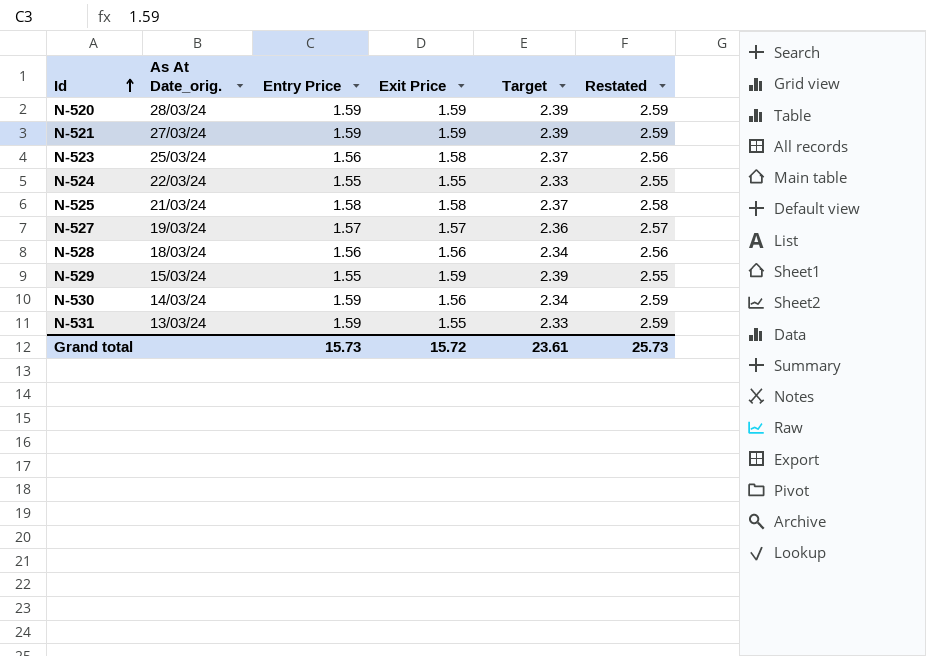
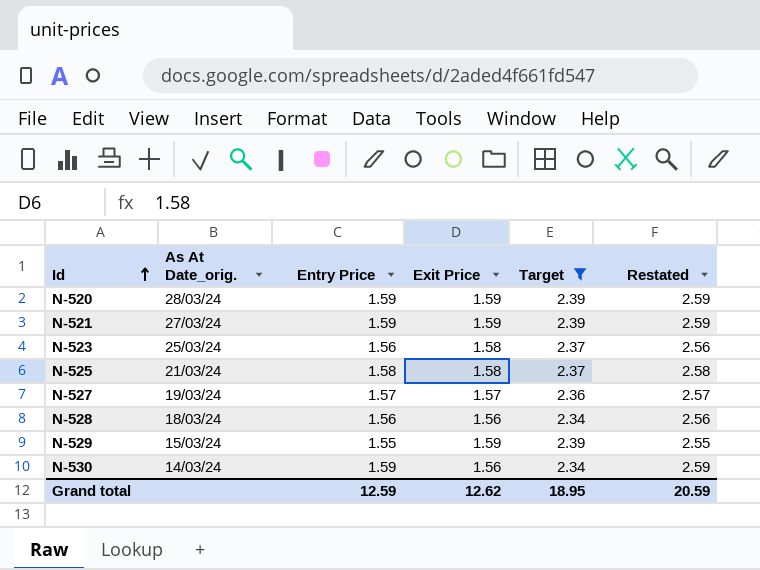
filter: none -> Target != 2.33
Grand total | Entry Price: 15.73 -> 12.59
Grand total | Exit Price: 15.72 -> 12.62
Grand total | Target: 23.61 -> 18.95
Grand total | Restated: 25.73 -> 20.59

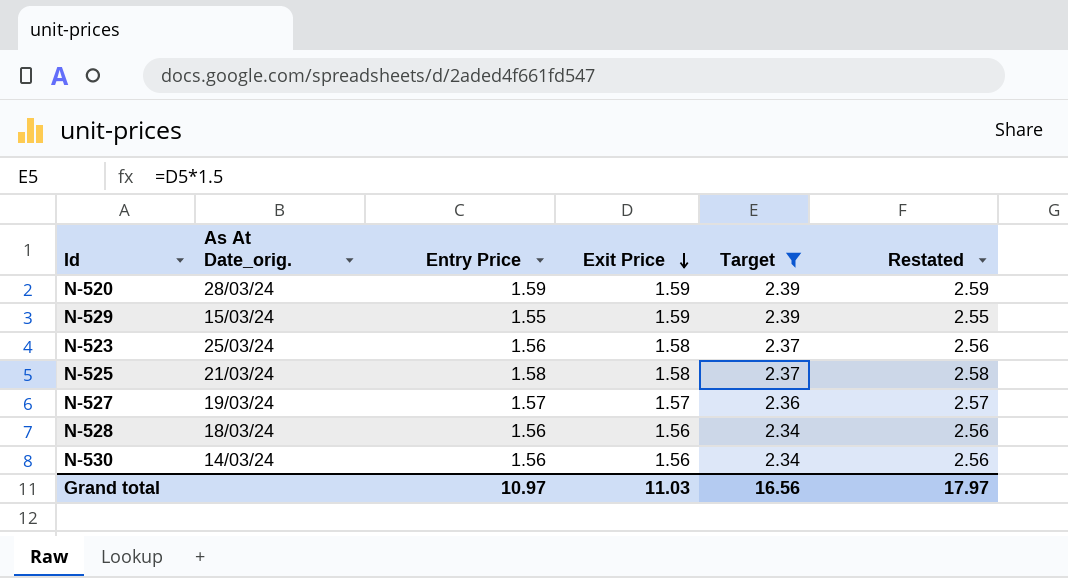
row order: Id ascending -> Exit Price descending
row N-521: 27/03/24 | 1.59 | 1.59 | 2.39 | 2.59 -> none
N-530 | Entry Price: 1.59 -> 1.56
N-530 | Restated: 2.59 -> 2.56
Grand total | Entry Price: 12.59 -> 10.97
Grand total | Exit Price: 12.62 -> 11.03
Grand total | Target: 18.95 -> 16.56
Grand total | Restated: 20.59 -> 17.97

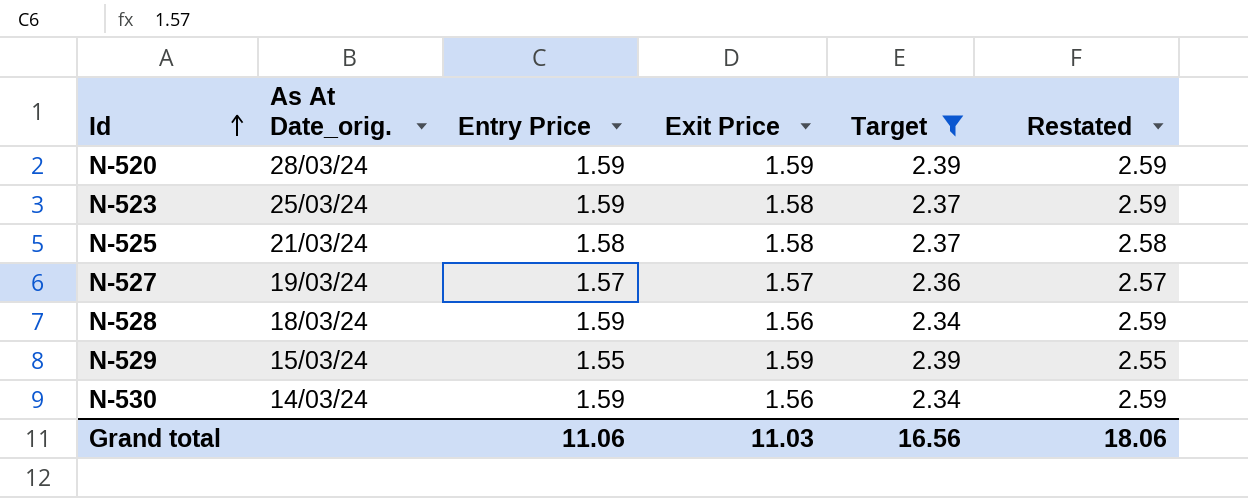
row order: Exit Price descending -> Id ascending
N-523 | Entry Price: 1.56 -> 1.59
N-523 | Restated: 2.56 -> 2.59
N-528 | Entry Price: 1.56 -> 1.59
N-528 | Restated: 2.56 -> 2.59
N-530 | Entry Price: 1.56 -> 1.59
N-530 | Restated: 2.56 -> 2.59
Grand total | Entry Price: 10.97 -> 11.06
Grand total | Restated: 17.97 -> 18.06

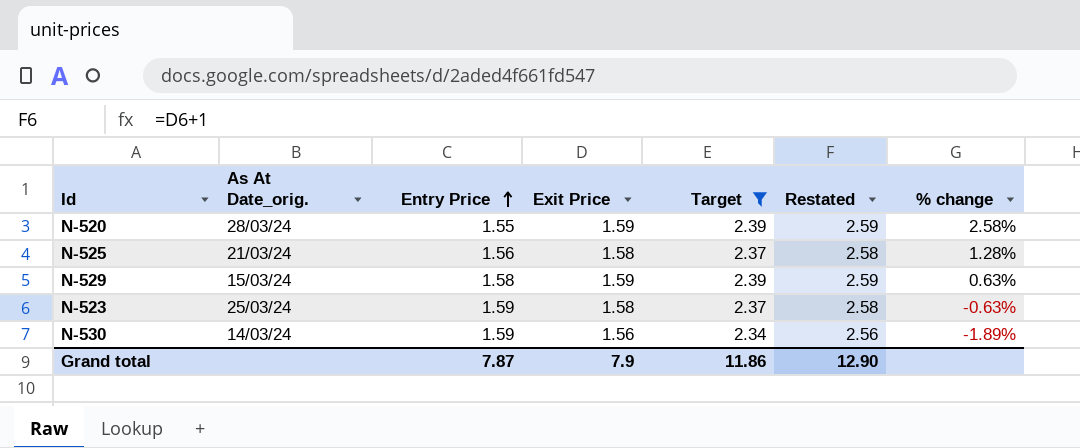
row order: Id ascending -> Entry Price ascending
column Restated | formula: [Entry Price] + 1 -> [Exit Price] + 1
column % change | formula: none -> ([Exit Price] - [Entry Price]) / [Entry Price]
row N-527: 19/03/24 | 1.57 | 1.57 | 2.36 | 2.57 -> none
row N-528: 18/03/24 | 1.59 | 1.56 | 2.34 | 2.59 -> none
N-520 | Entry Price: 1.59 -> 1.55
N-525 | Entry Price: 1.58 -> 1.56
N-529 | Entry Price: 1.55 -> 1.58
Grand total | Entry Price: 11.06 -> 7.87
Grand total | Exit Price: 11.03 -> 7.9
Grand total | Target: 16.56 -> 11.86
Grand total | Restated: 18.06 -> 12.90

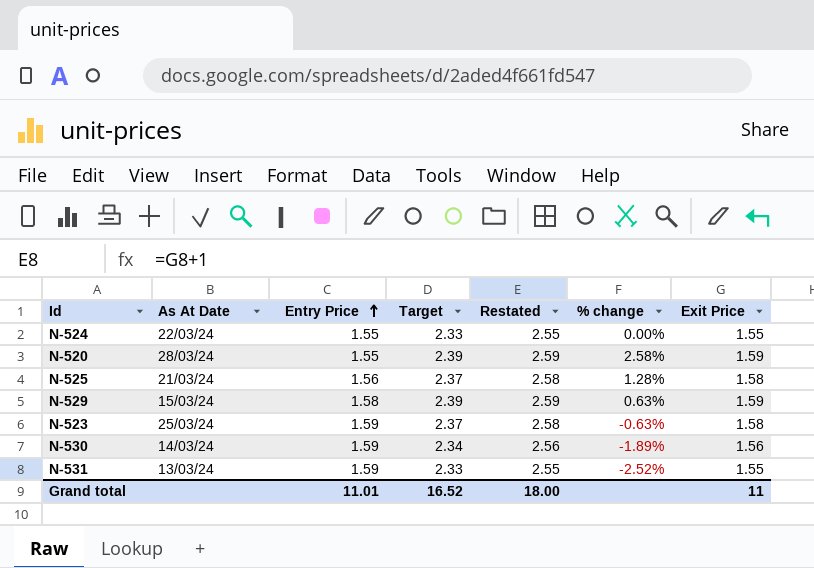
filter: Target != 2.33 -> none
column name: As At Date_orig. -> As At Date
column Exit Price | position: 4 -> 7
Grand total | Entry Price: 7.87 -> 11.01
Grand total | Target: 11.86 -> 16.52
Grand total | Restated: 12.90 -> 18.00
Grand total | Exit Price: 7.9 -> 11

